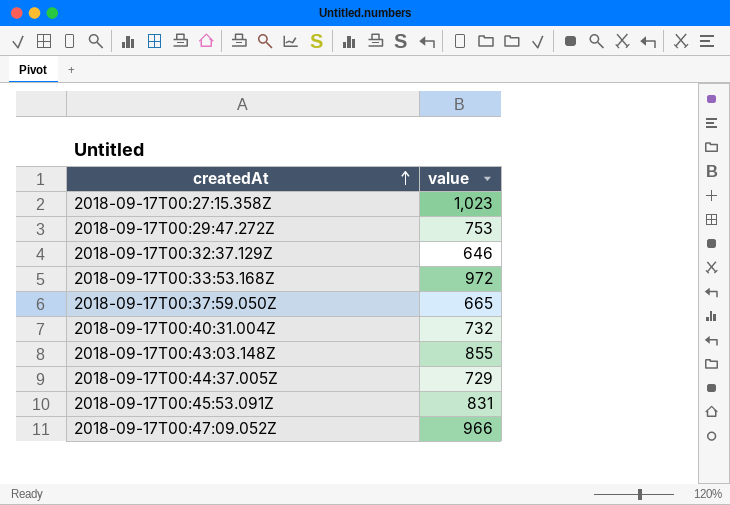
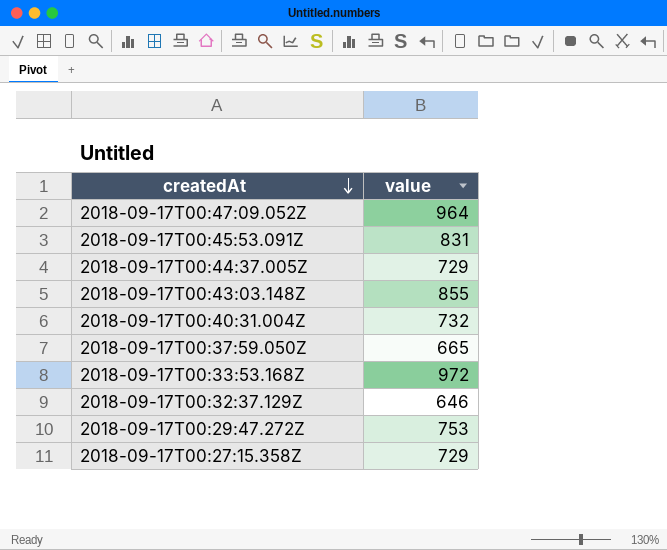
row order: createdAt ascending -> createdAt descending
2018-09-17T00:47:09.052Z | value: 966 -> 964
2018-09-17T00:27:15.358Z | value: 1,023 -> 729

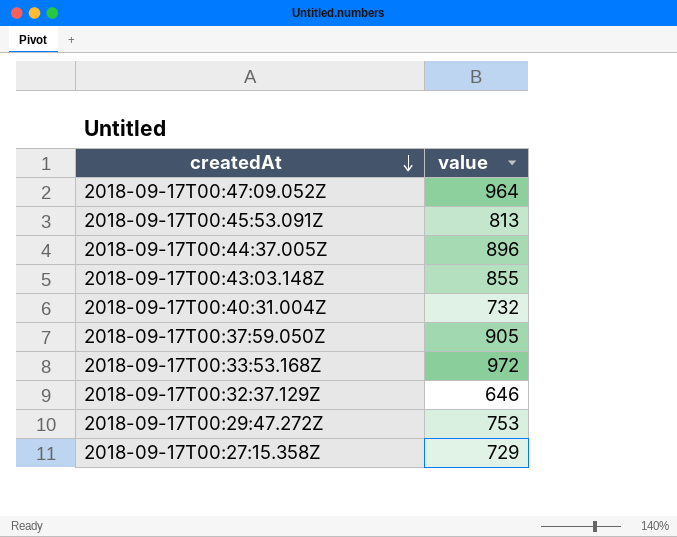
2018-09-17T00:45:53.091Z | value: 831 -> 813
2018-09-17T00:44:37.005Z | value: 729 -> 896
2018-09-17T00:37:59.050Z | value: 665 -> 905

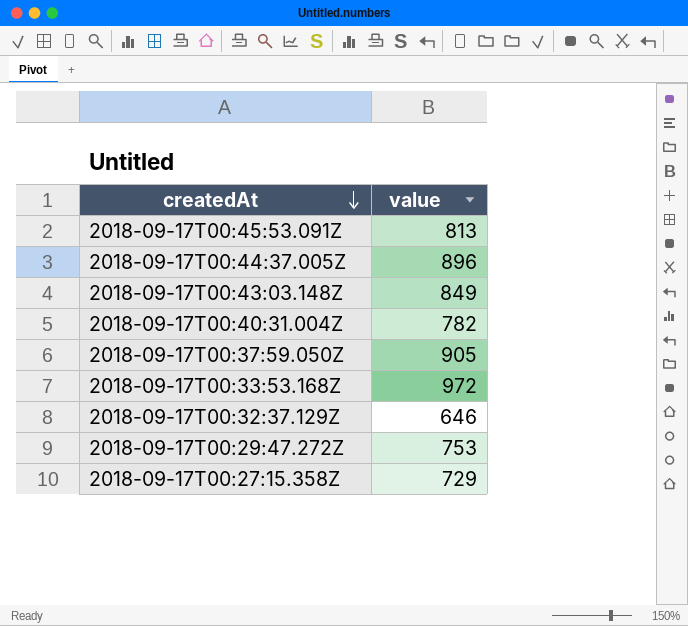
row 2018-09-17T00:47:09.052Z: 964 -> none
2018-09-17T00:43:03.148Z | value: 855 -> 849
2018-09-17T00:40:31.004Z | value: 732 -> 782

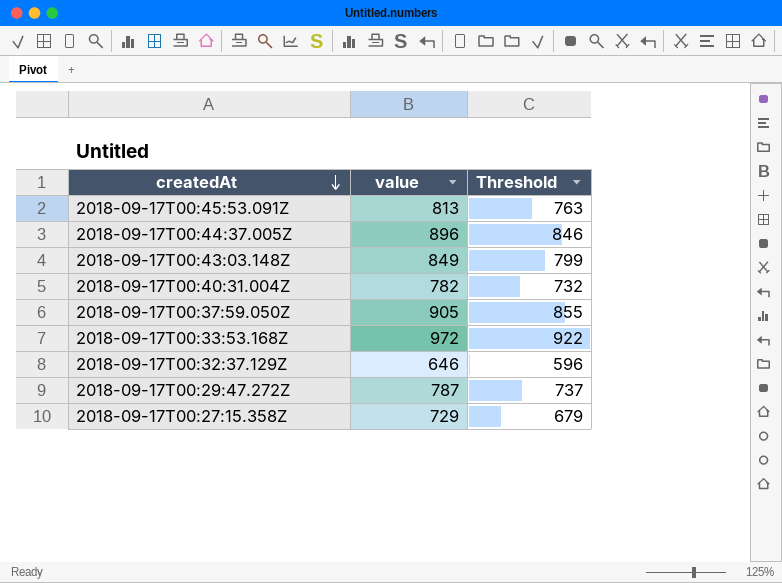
column Threshold | formula: none -> [value] - 50
2018-09-17T00:29:47.272Z | value: 753 -> 787

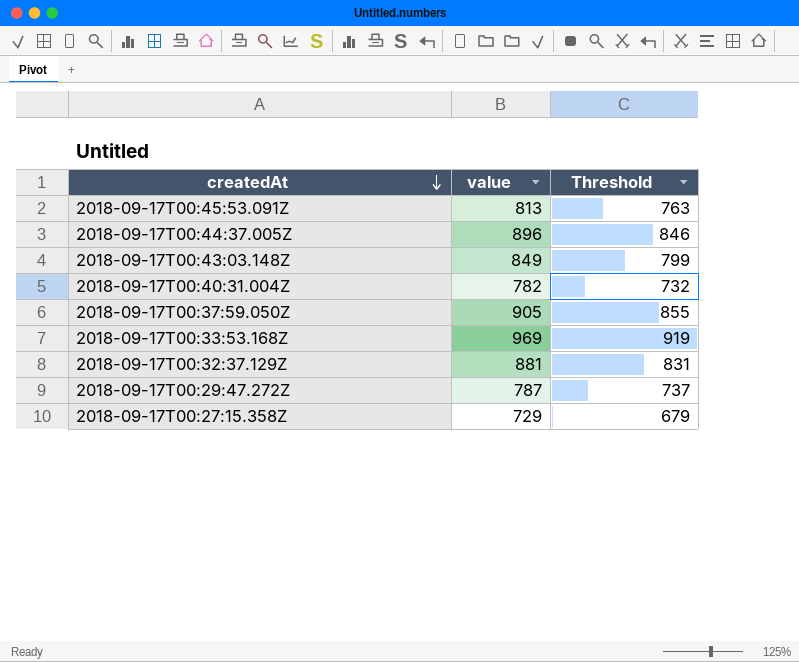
2018-09-17T00:33:53.168Z | value: 972 -> 969
2018-09-17T00:33:53.168Z | Threshold: 922 -> 919
2018-09-17T00:32:37.129Z | value: 646 -> 881
2018-09-17T00:32:37.129Z | Threshold: 596 -> 831

